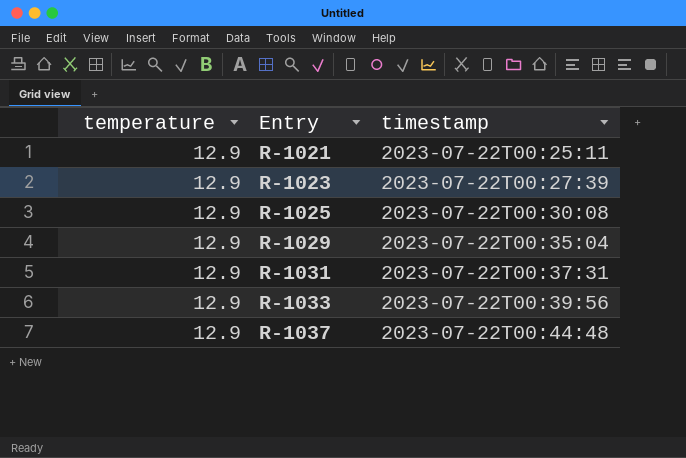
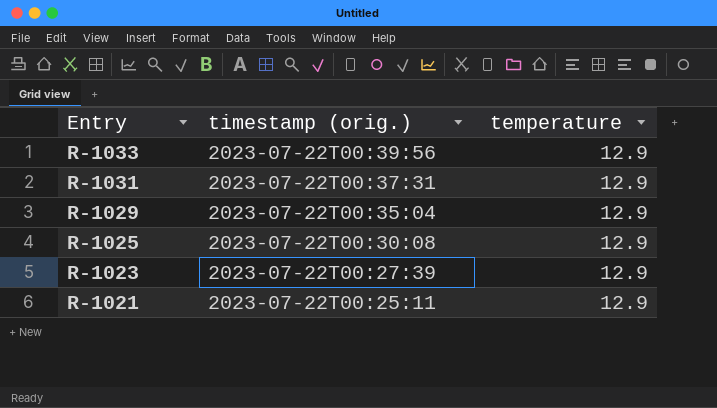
row order: Entry ascending -> Entry descending
column name: timestamp -> timestamp (orig.)
column temperature | position: 1 -> 3
row R-1037: 12.9 | 2023-07-22T00:44:48 -> none

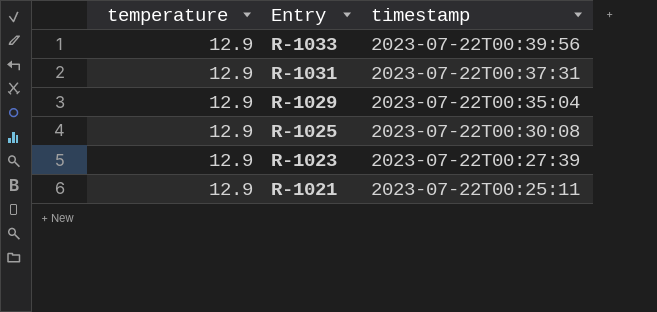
column temperature | position: 3 -> 1
column name: timestamp (orig.) -> timestamp

